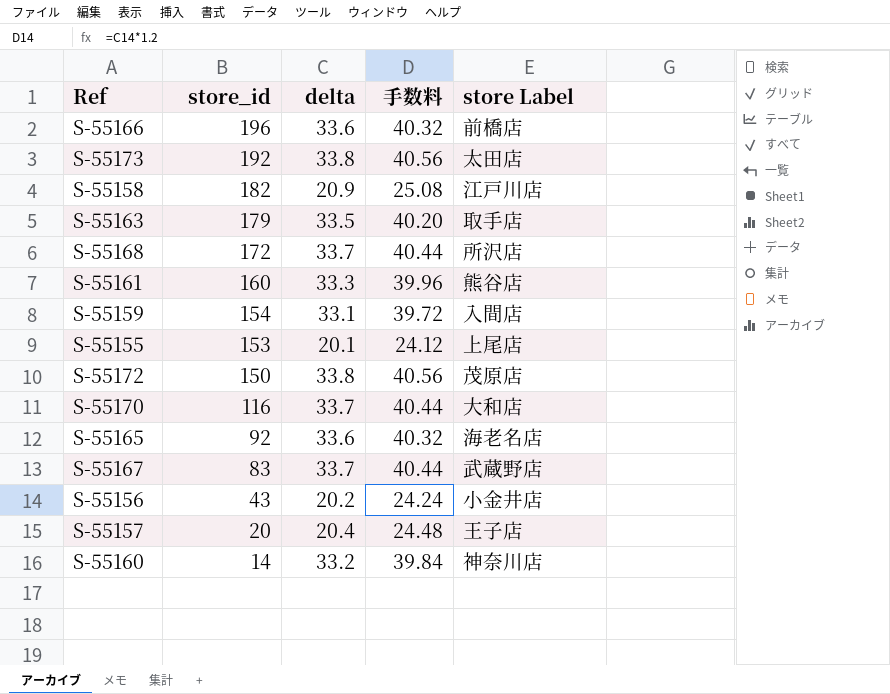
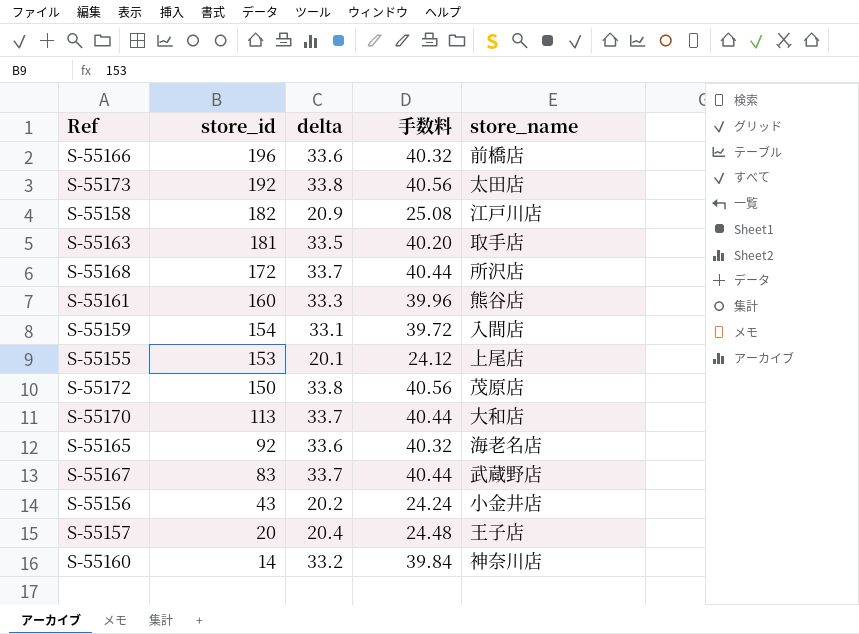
column name: store Label -> store_name
S-55163 | store_id: 179 -> 181
S-55170 | store_id: 116 -> 113

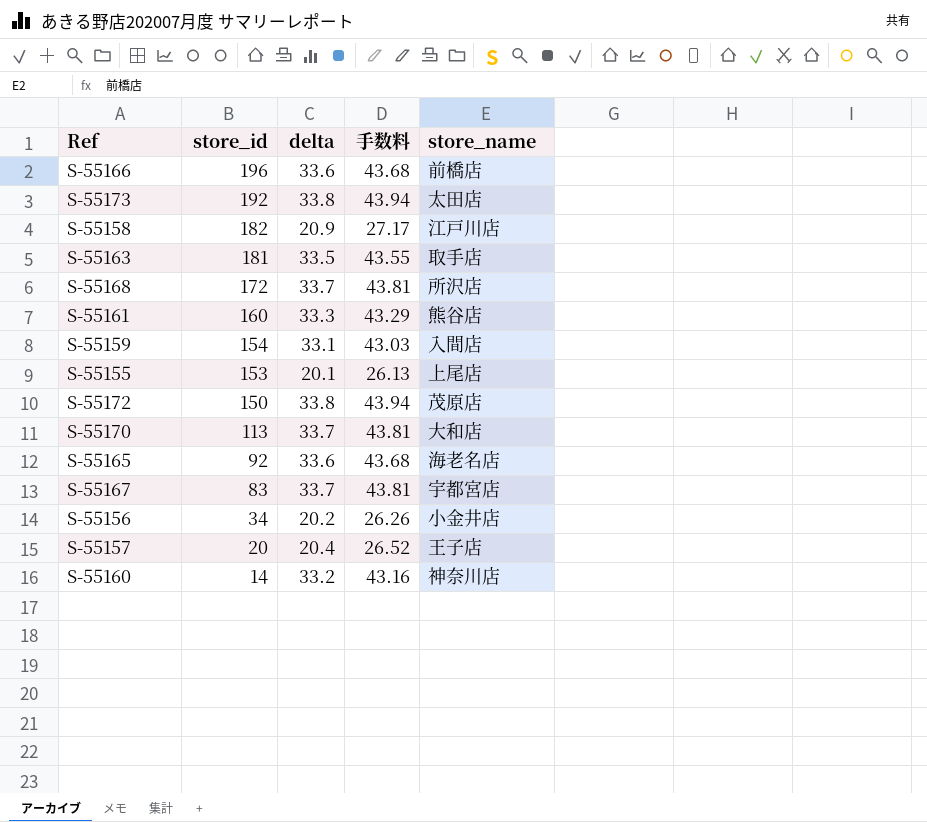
column 手数料 | formula: [delta] * 1.2 -> [delta] * 1.3
S-55167 | store_name: 武蔵野店 -> 宇都宮店
S-55156 | store_id: 43 -> 34

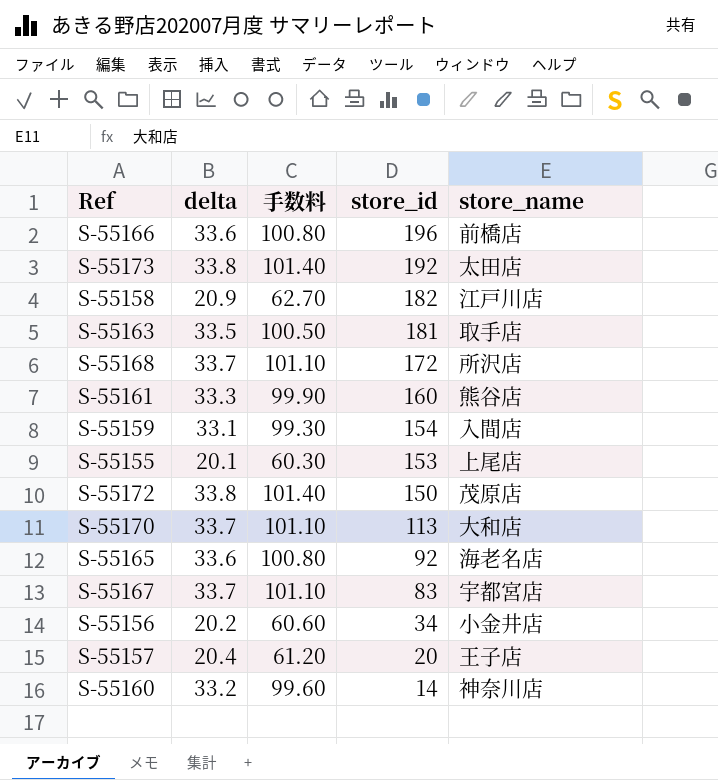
column 手数料 | formula: [delta] * 1.3 -> [delta] * 3
column store_id | position: 2 -> 4

